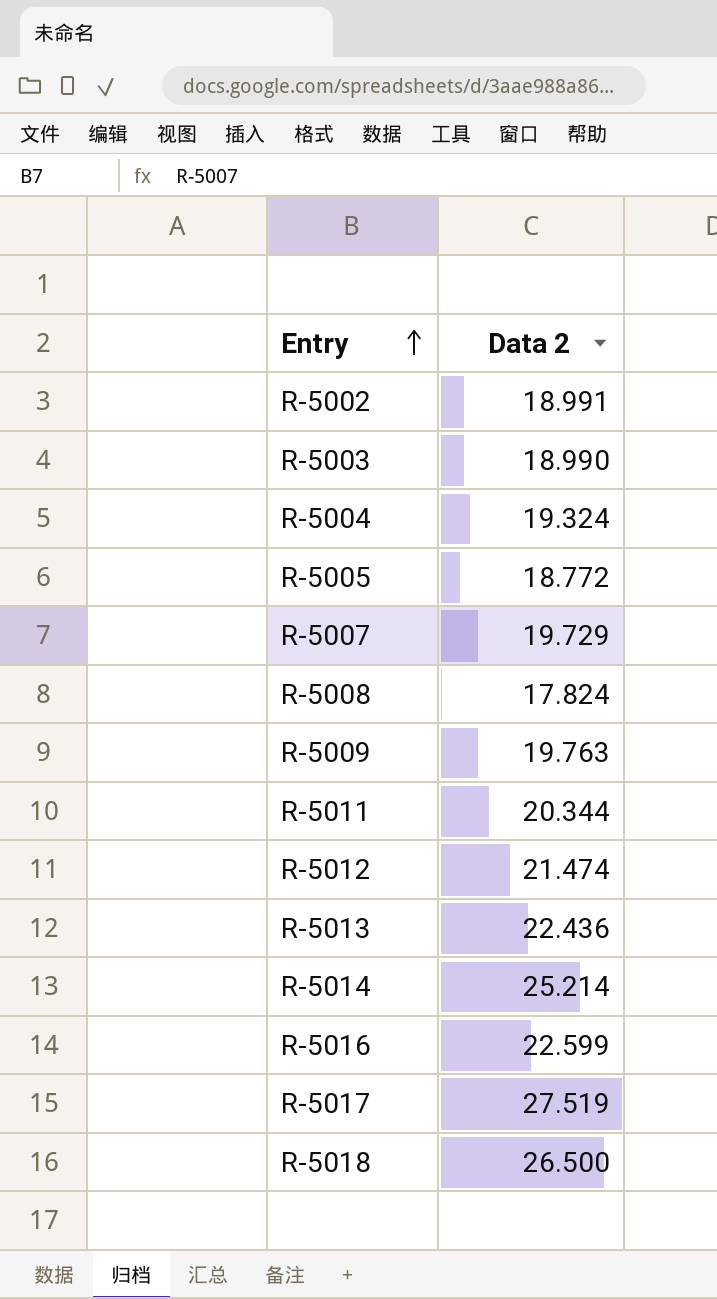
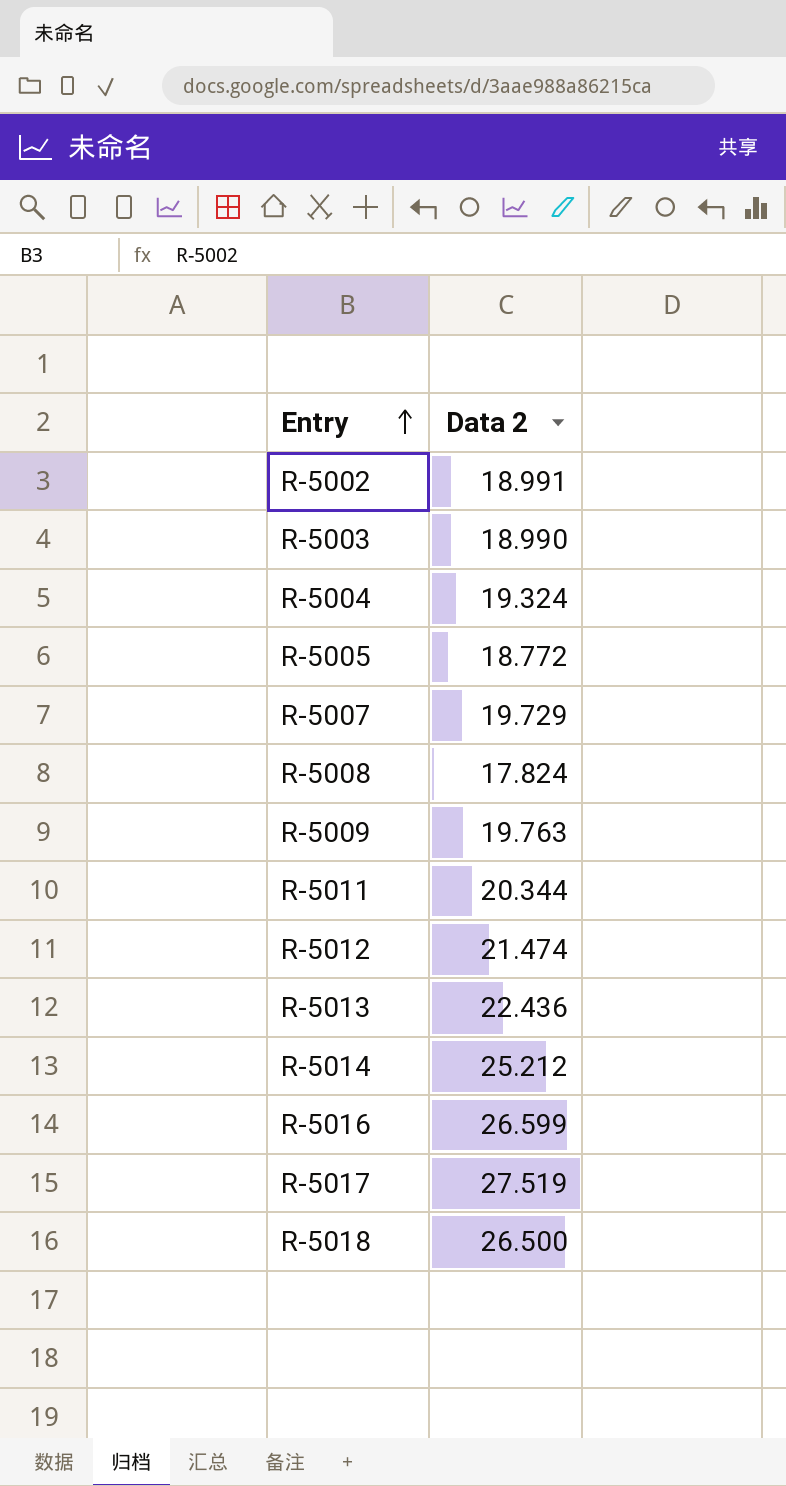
R-5014 | Data 2: 25.214 -> 25.212
R-5016 | Data 2: 22.599 -> 26.599

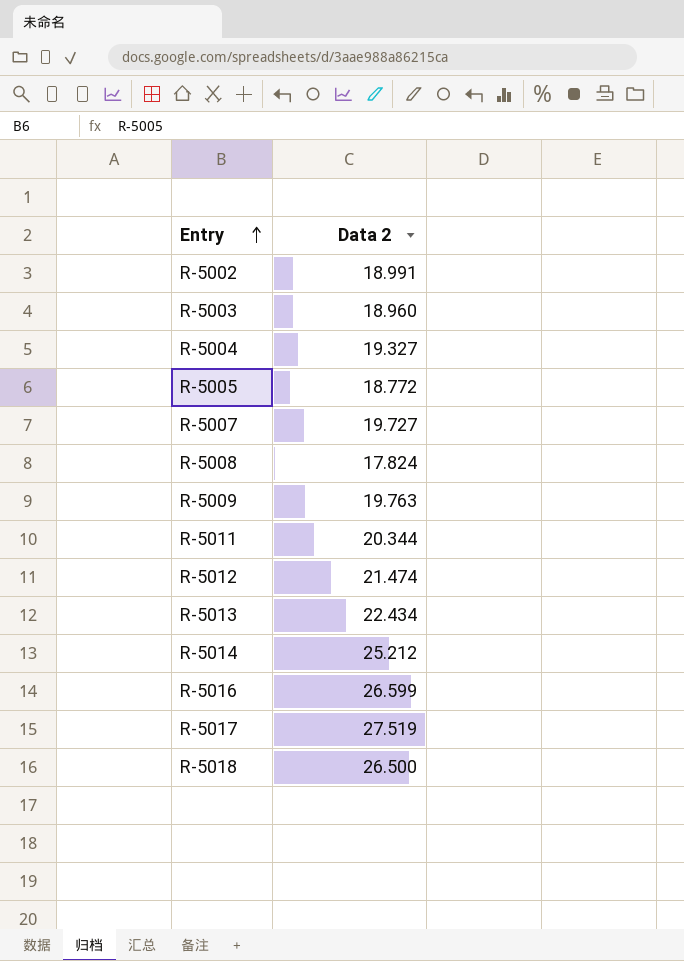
R-5003 | Data 2: 18.990 -> 18.960
R-5004 | Data 2: 19.324 -> 19.327
R-5007 | Data 2: 19.729 -> 19.727
R-5013 | Data 2: 22.436 -> 22.434

